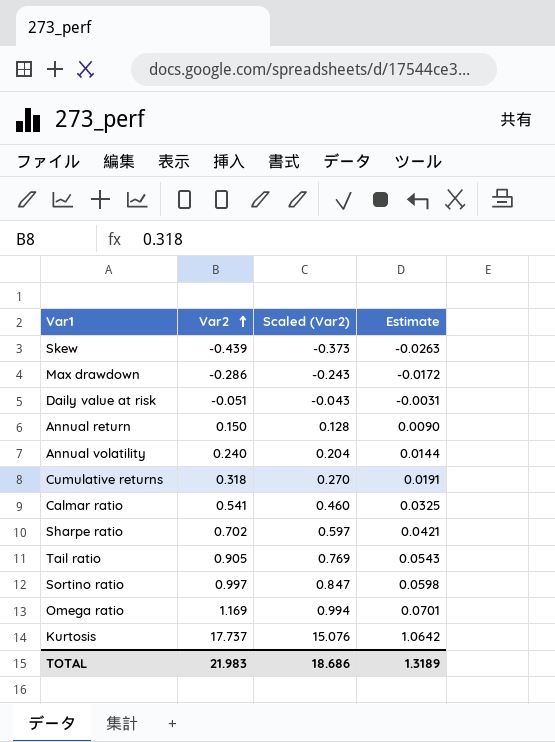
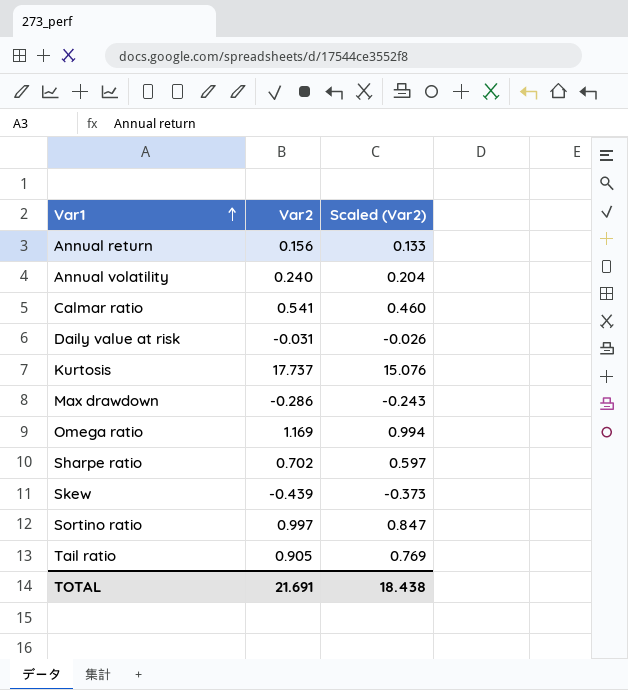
row order: Var2 ascending -> Var1 ascending
column Estimate | formula: [Var2] * 0.06 -> none
row Cumulative returns: 0.318 | 0.270 | 0.0191 -> none
Annual return | Var2: 0.150 -> 0.156
Annual return | Scaled (Var2): 0.128 -> 0.133
Daily value at risk | Var2: -0.051 -> -0.031
Daily value at risk | Scaled (Var2): -0.043 -> -0.026
TOTAL | Var2: 21.983 -> 21.691
TOTAL | Scaled (Var2): 18.686 -> 18.438

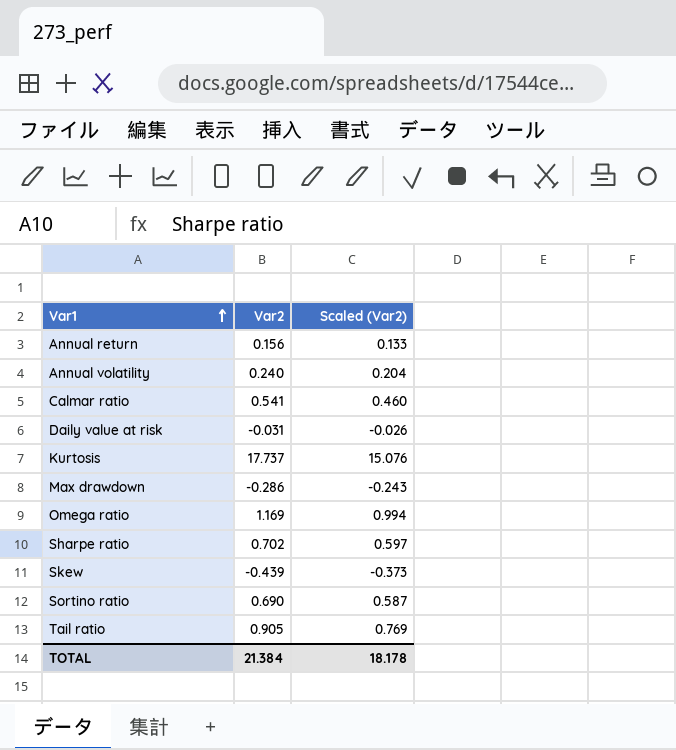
Sortino ratio | Var2: 0.997 -> 0.690
Sortino ratio | Scaled (Var2): 0.847 -> 0.587
TOTAL | Var2: 21.691 -> 21.384
TOTAL | Scaled (Var2): 18.438 -> 18.178

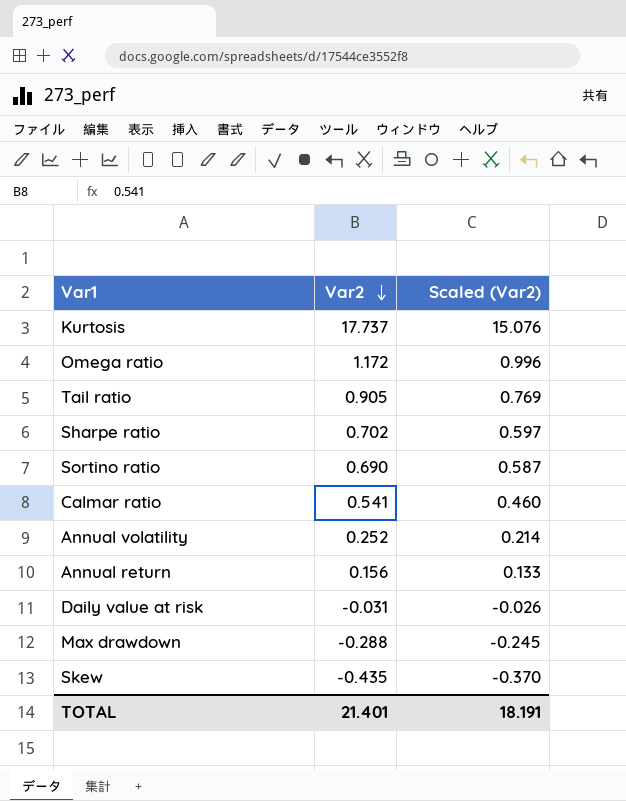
row order: Var1 ascending -> Var2 descending
Omega ratio | Var2: 1.169 -> 1.172
Omega ratio | Scaled (Var2): 0.994 -> 0.996
Annual volatility | Var2: 0.240 -> 0.252
Annual volatility | Scaled (Var2): 0.204 -> 0.214
Max drawdown | Var2: -0.286 -> -0.288
Max drawdown | Scaled (Var2): -0.243 -> -0.245
Skew | Var2: -0.439 -> -0.435
Skew | Scaled (Var2): -0.373 -> -0.370
TOTAL | Var2: 21.384 -> 21.401
TOTAL | Scaled (Var2): 18.178 -> 18.191

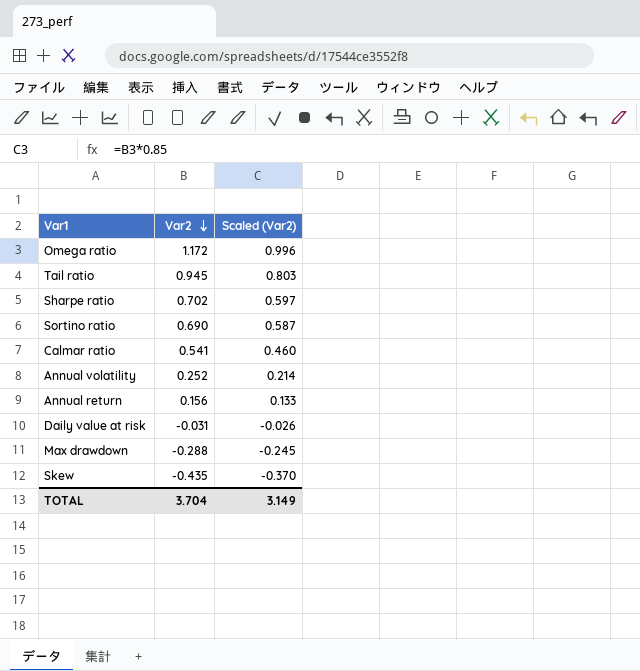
row Kurtosis: 17.737 | 15.076 -> none
Tail ratio | Var2: 0.905 -> 0.945
Tail ratio | Scaled (Var2): 0.769 -> 0.803
TOTAL | Var2: 21.401 -> 3.704
TOTAL | Scaled (Var2): 18.191 -> 3.149

